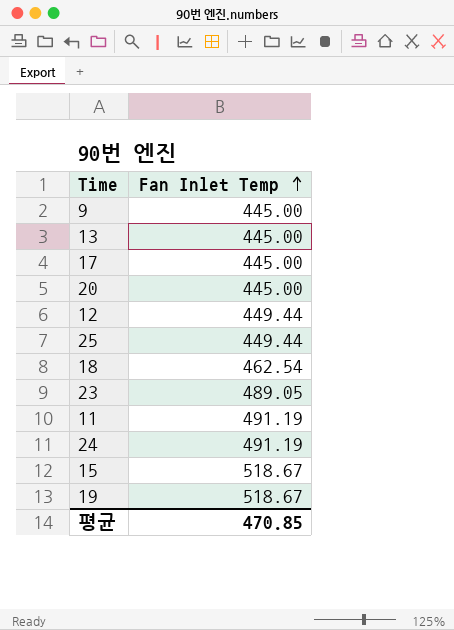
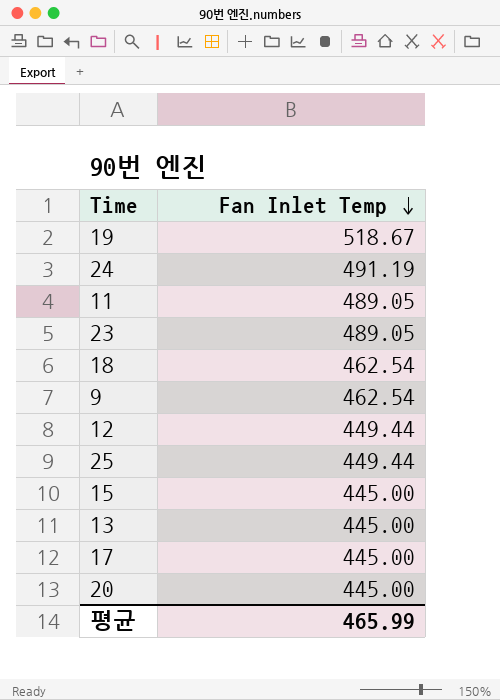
row order: Fan Inlet Temp ascending -> Fan Inlet Temp descending
11 | Fan Inlet Temp: 491.19 -> 489.05
9 | Fan Inlet Temp: 445.00 -> 462.54
15 | Fan Inlet Temp: 518.67 -> 445.00
평균 | Fan Inlet Temp: 470.85 -> 465.99

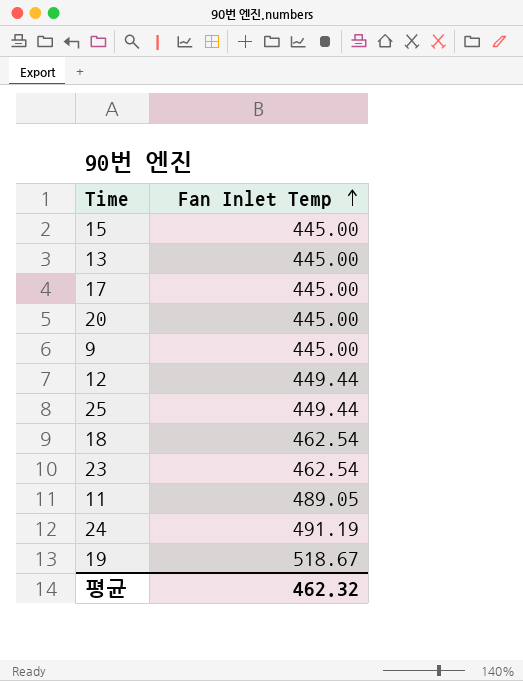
row order: Fan Inlet Temp descending -> Fan Inlet Temp ascending
9 | Fan Inlet Temp: 462.54 -> 445.00
23 | Fan Inlet Temp: 489.05 -> 462.54
평균 | Fan Inlet Temp: 465.99 -> 462.32

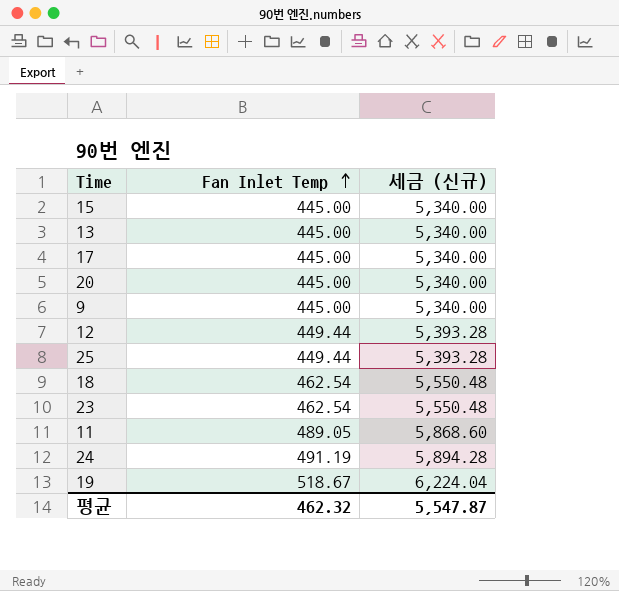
column 세금 (신규) | formula: none -> [Fan Inlet Temp] * 12

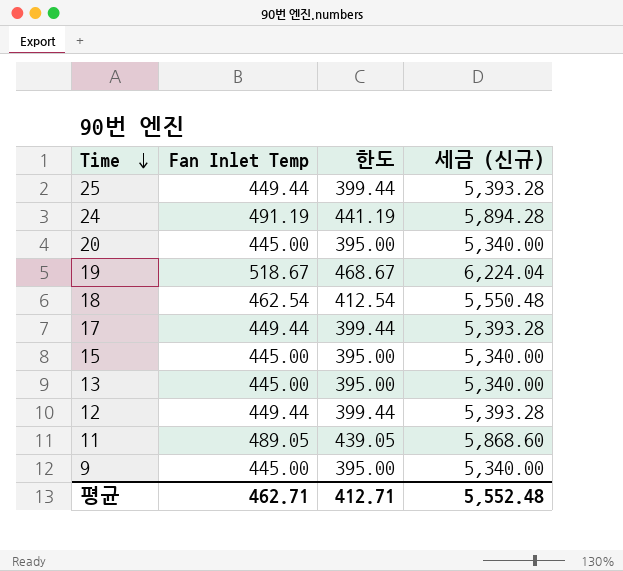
row order: Fan Inlet Temp ascending -> Time descending
column 한도 | formula: none -> [Fan Inlet Temp] - 50
row 23: 462.54 | 5,550.48 -> none
17 | Fan Inlet Temp: 445.00 -> 449.44
17 | 세금 (신규): 5,340.00 -> 5,393.28
평균 | Fan Inlet Temp: 462.32 -> 462.71
평균 | 세금 (신규): 5,547.87 -> 5,552.48

